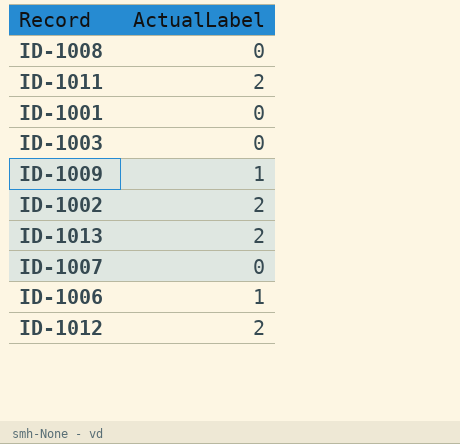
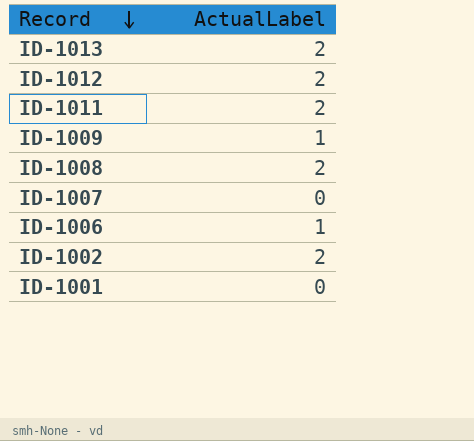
row order: none -> Record descending
row ID-1003: 0 -> none
ID-1008 | ActualLabel: 0 -> 2

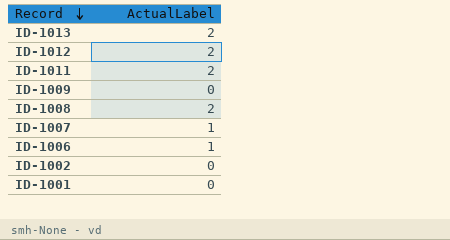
ID-1009 | ActualLabel: 1 -> 0
ID-1007 | ActualLabel: 0 -> 1
ID-1002 | ActualLabel: 2 -> 0

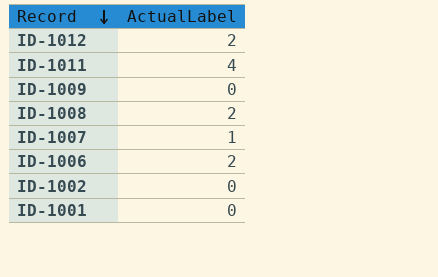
row ID-1013: 2 -> none
ID-1011 | ActualLabel: 2 -> 4
ID-1006 | ActualLabel: 1 -> 2

